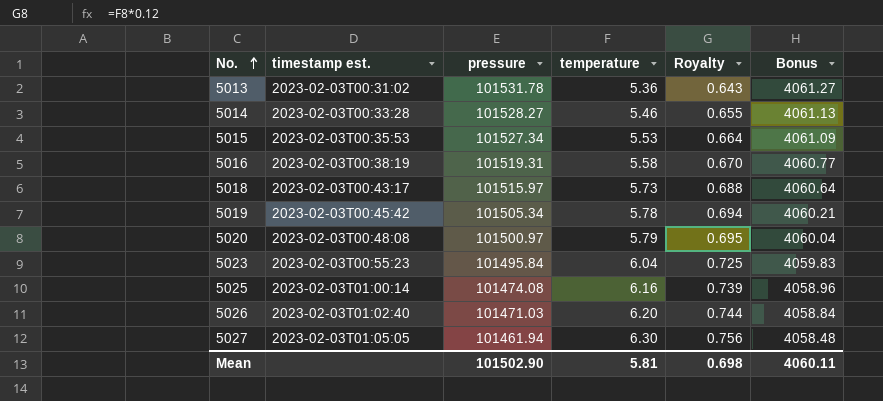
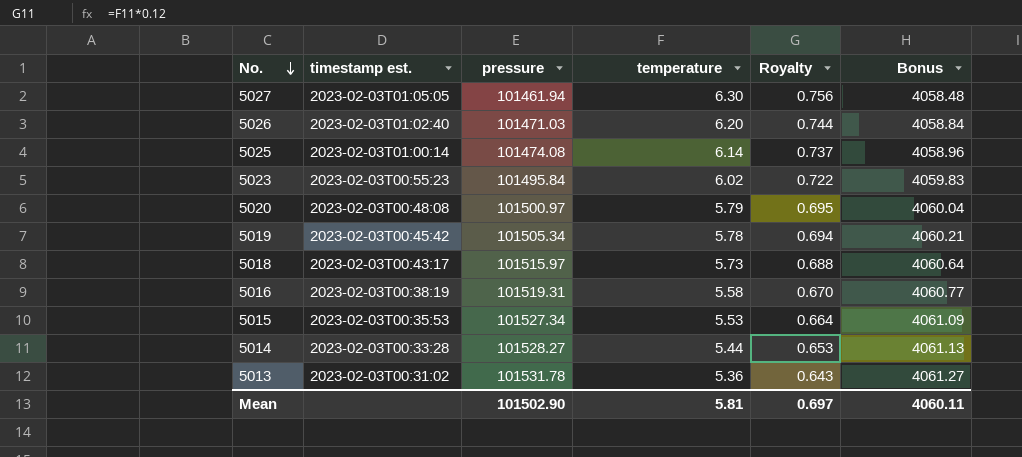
row order: No. ascending -> No. descending
5025 | temperature: 6.16 -> 6.14
5025 | Royalty: 0.739 -> 0.737
5023 | temperature: 6.04 -> 6.02
5023 | Royalty: 0.725 -> 0.722
5014 | temperature: 5.46 -> 5.44
5014 | Royalty: 0.655 -> 0.653
Mean | Royalty: 0.698 -> 0.697

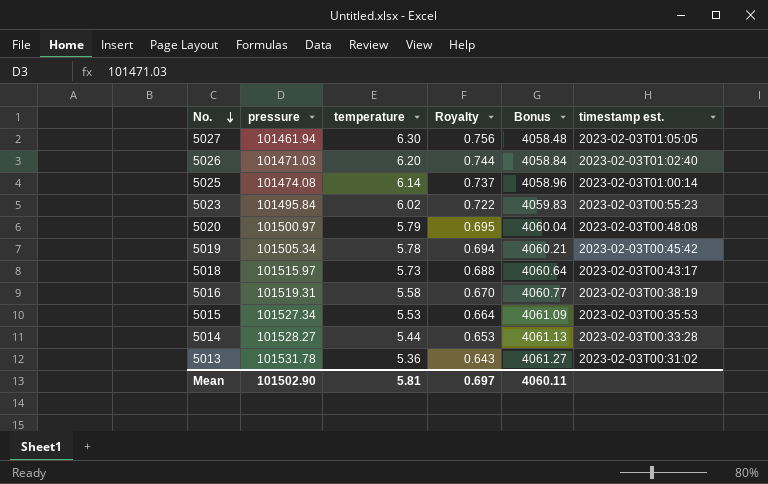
column timestamp est. | position: 2 -> 6

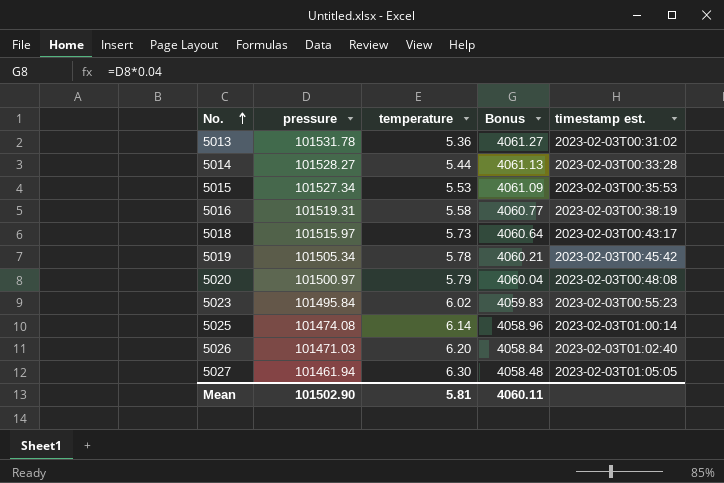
row order: No. descending -> No. ascending
column Royalty | formula: [temperature] * 0.12 -> none

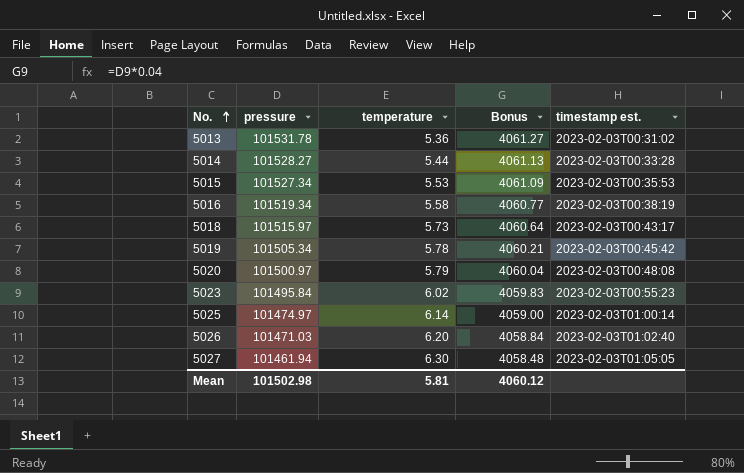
5016 | pressure: 101519.31 -> 101519.34
5025 | pressure: 101474.08 -> 101474.97
5025 | Bonus: 4058.96 -> 4059.00
Mean | pressure: 101502.90 -> 101502.98
Mean | Bonus: 4060.11 -> 4060.12

